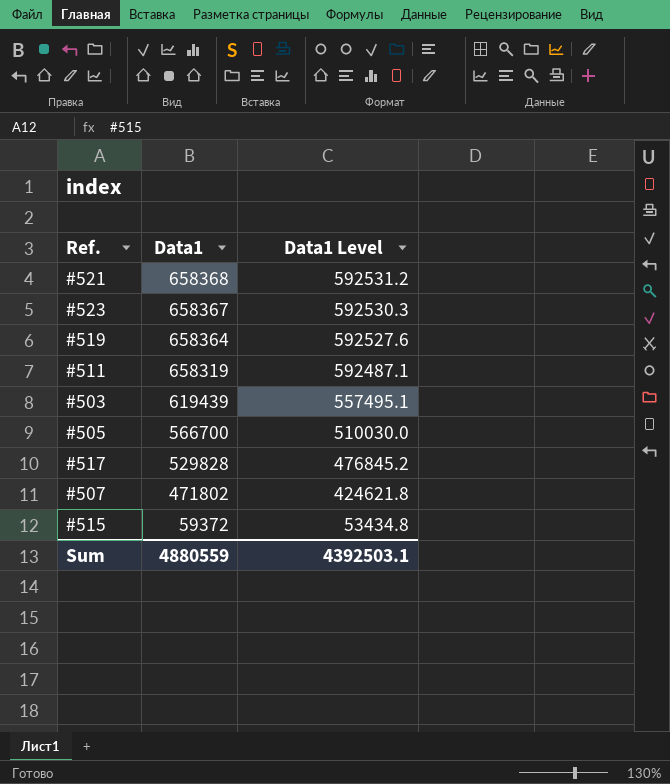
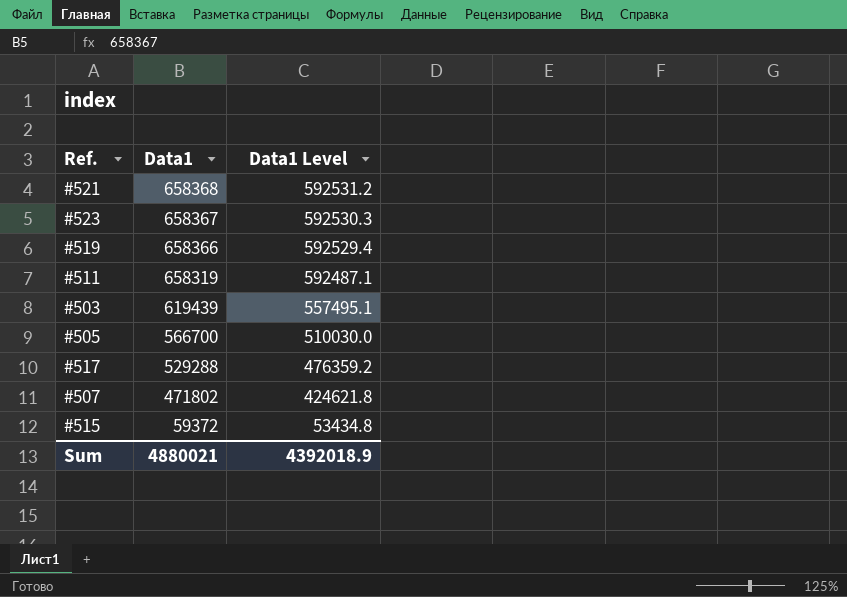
#519 | Data1: 658364 -> 658366
#519 | Data1 Level: 592527.6 -> 592529.4
#517 | Data1: 529828 -> 529288
#517 | Data1 Level: 476845.2 -> 476359.2
Sum | Data1: 4880559 -> 4880021
Sum | Data1 Level: 4392503.1 -> 4392018.9

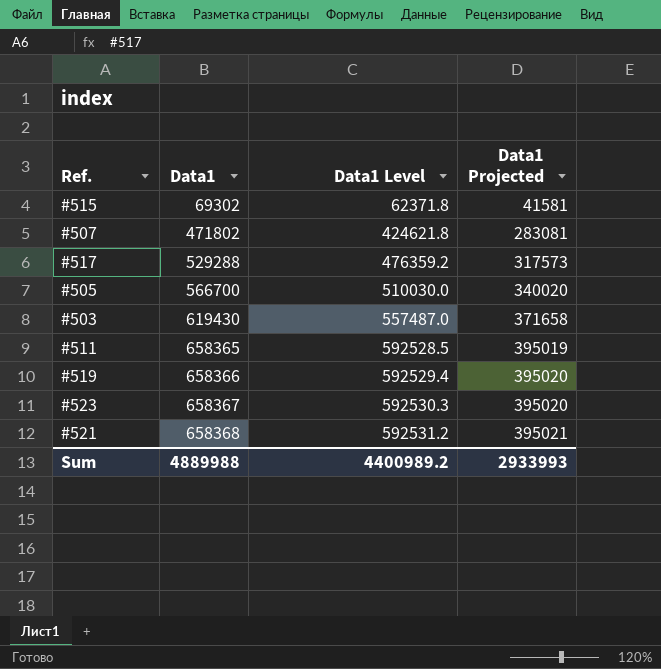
row order: Data1 descending -> Data1 ascending
column Data1 Projected | formula: none -> [Data1] * 0.6
#515 | Data1: 59372 -> 69302
#515 | Data1 Level: 53434.8 -> 62371.8
#503 | Data1: 619439 -> 619430
#503 | Data1 Level: 557495.1 -> 557487.0
#511 | Data1: 658319 -> 658365
#511 | Data1 Level: 592487.1 -> 592528.5
Sum | Data1: 4880021 -> 4889988
Sum | Data1 Level: 4392018.9 -> 4400989.2

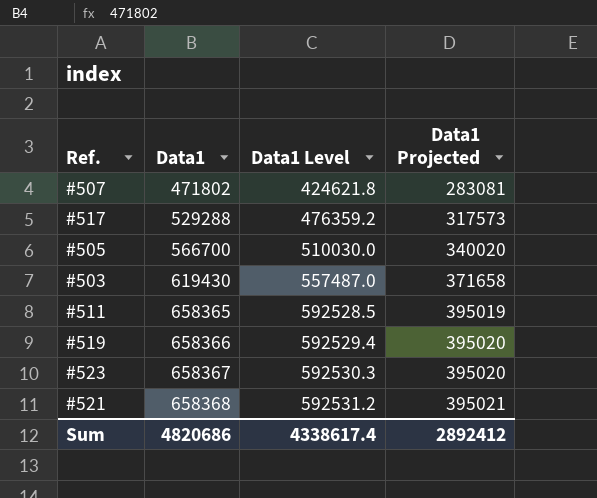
row #515: 69302 | 62371.8 | 41581 -> none
Sum | Data1: 4889988 -> 4820686
Sum | Data1 Level: 4400989.2 -> 4338617.4
Sum | Data1 Projected: 2933993 -> 2892412

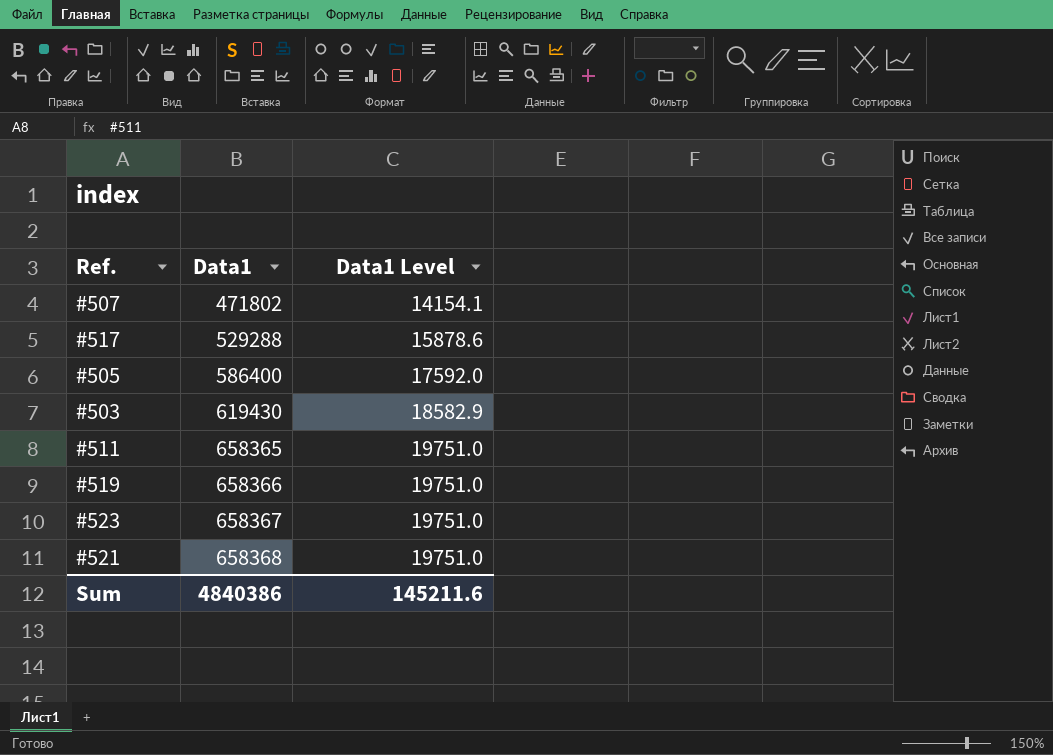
column Data1 Projected | formula: [Data1] * 0.6 -> none
column Data1 Level | formula: [Data1] * 0.9 -> [Data1] * 0.03
#505 | Data1: 566700 -> 586400
Sum | Data1: 4820686 -> 4840386
Sum | Data1 Level: 4338617.4 -> 145211.6

